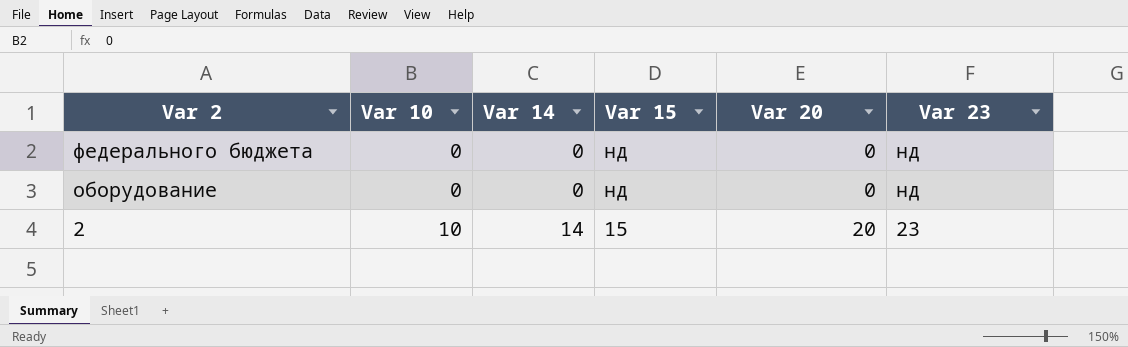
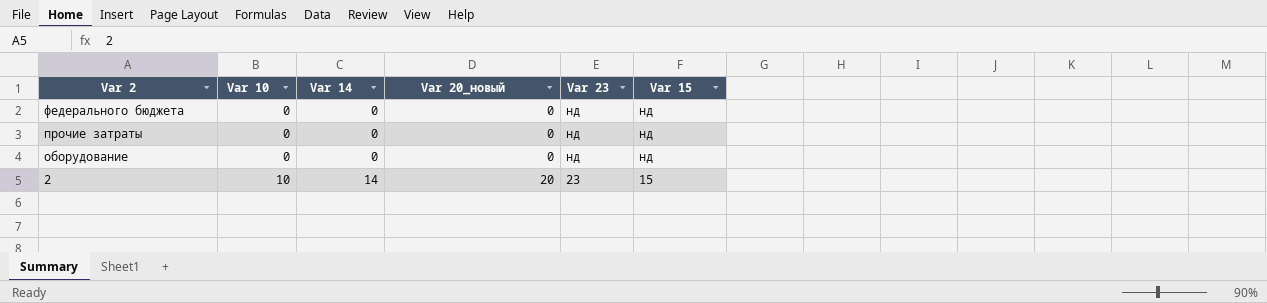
column name: Var 20 -> Var 20_новый
column Var 15 | position: 4 -> 6
row прочие затраты: none -> 0 | 0 | 0 | нд | нд

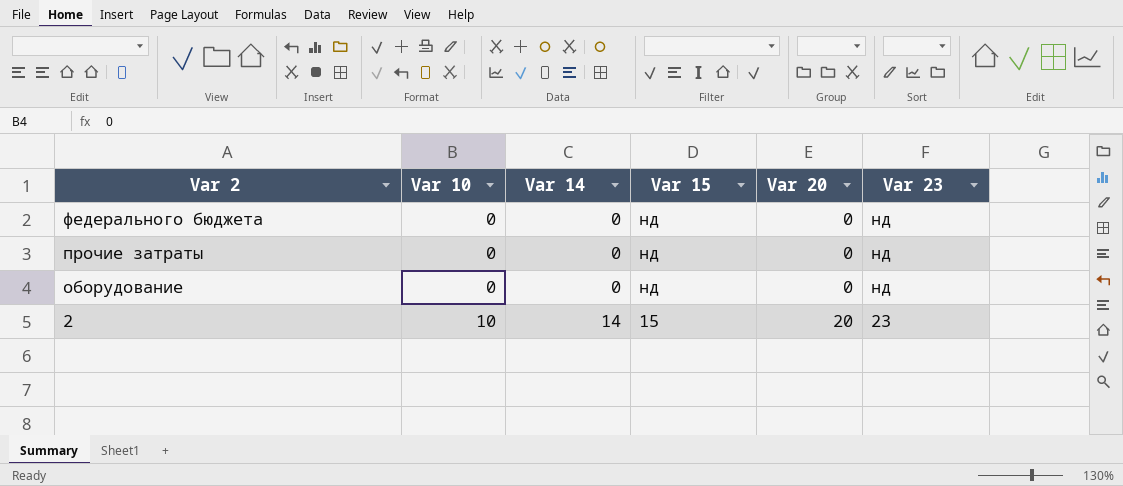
column Var 15 | position: 6 -> 4
column name: Var 20_новый -> Var 20

